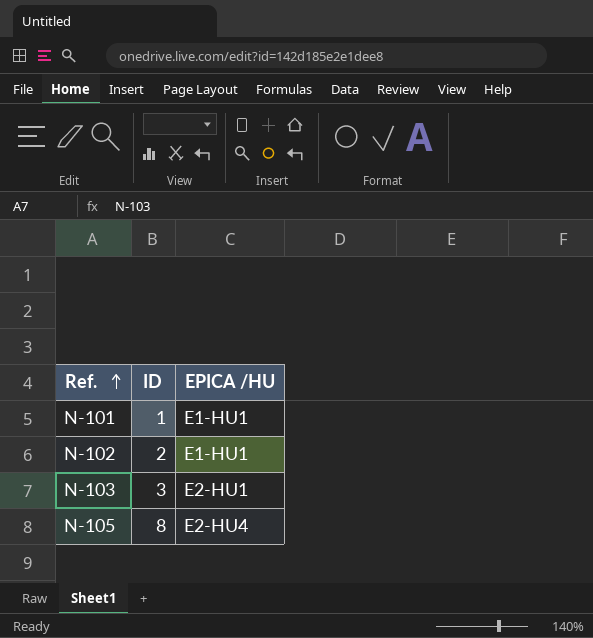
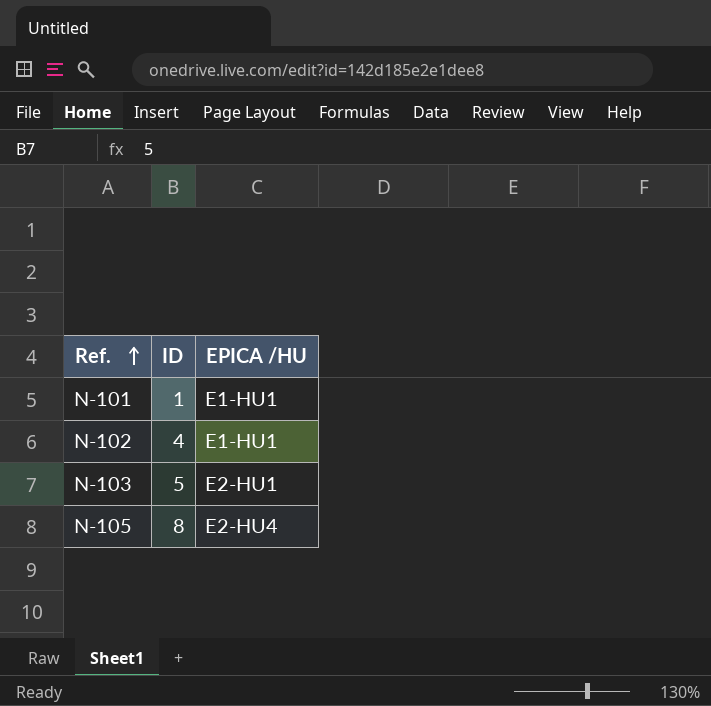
N-102 | ID: 2 -> 4
N-103 | ID: 3 -> 5

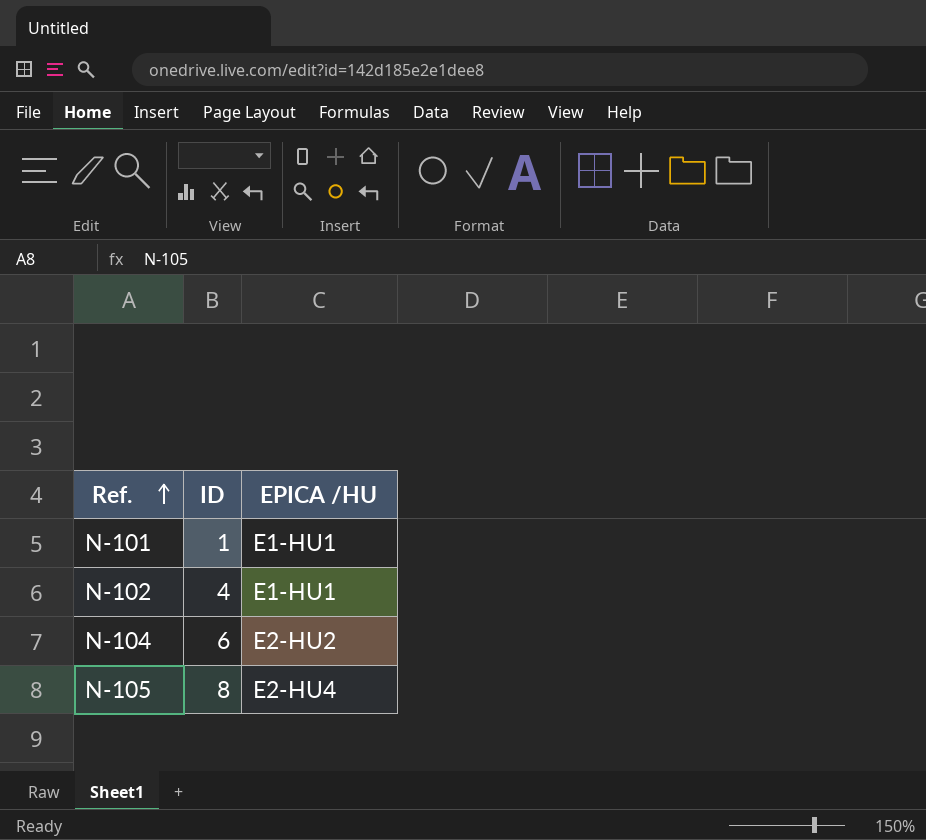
row N-103: 5 | E2-HU1 -> none
row N-104: none -> 6 | E2-HU2

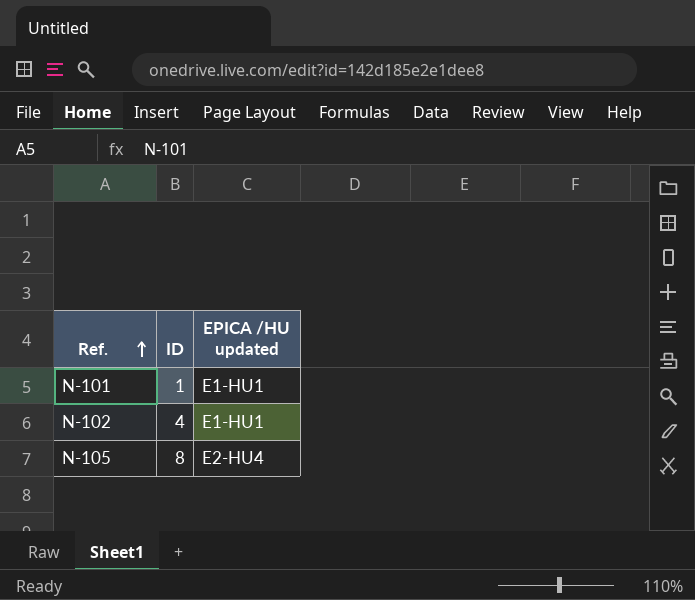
column name: EPICA /HU -> EPICA /HU updated
row N-104: 6 | E2-HU2 -> none

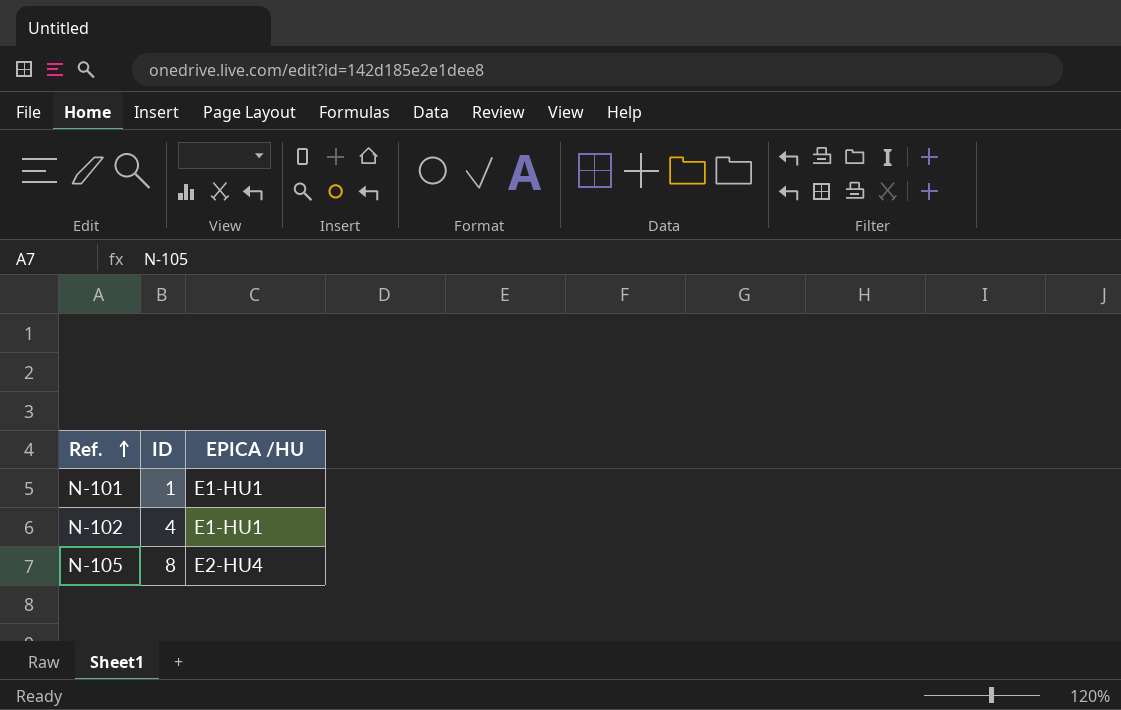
column name: EPICA /HU updated -> EPICA /HU

